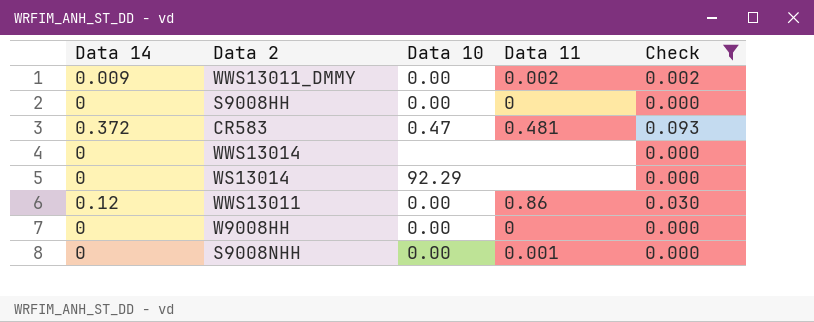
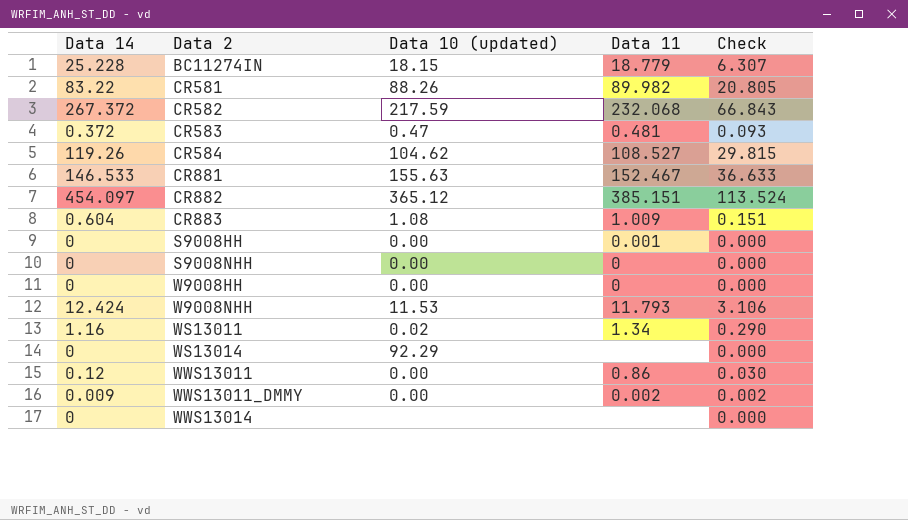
filter: Check <= 0.093 -> none
row order: none -> Data 2 ascending
column name: Data 10 -> Data 10 (updated)
S9008HH | Data 11: 0 -> 0.001
S9008NHH | Data 11: 0.001 -> 0

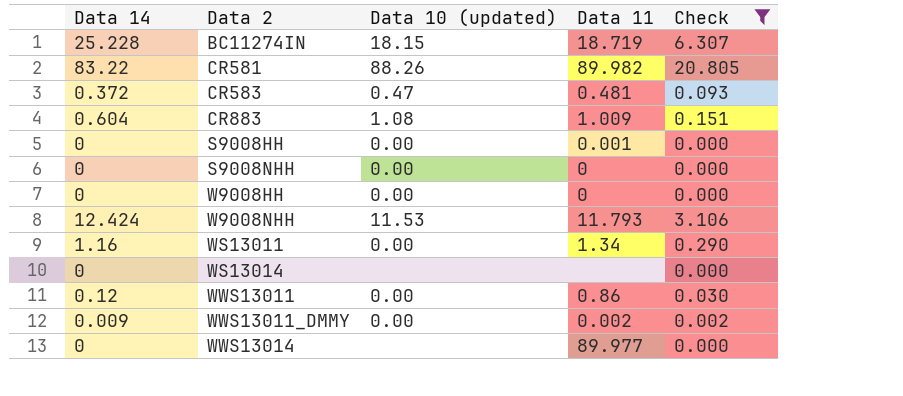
filter: none -> Check <= 20.805
BC11274IN | Data 11: 18.779 -> 18.719
WS13011 | Data 10 (updated): 0.02 -> 0.00
WS13014 | Data 10 (updated): 92.29 -> none
WWS13014 | Data 11: none -> 89.977

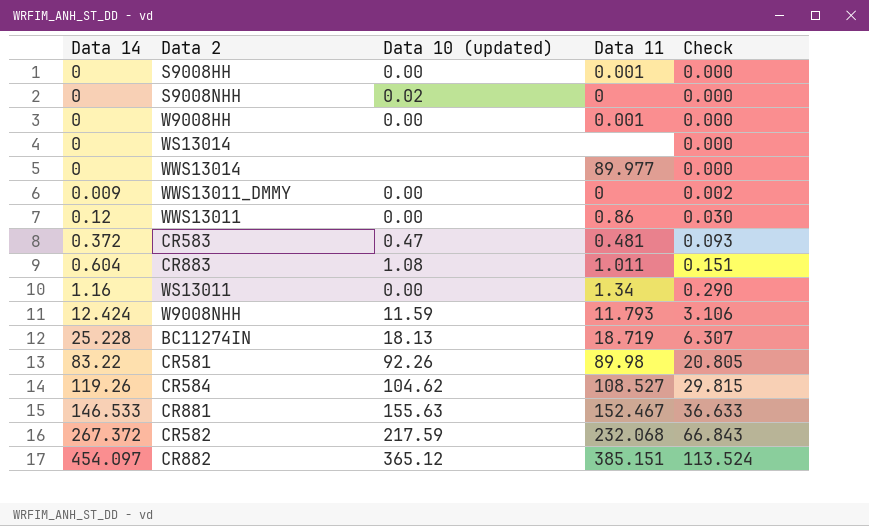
filter: Check <= 20.805 -> none
row order: Data 2 ascending -> Data 14 ascending
S9008NHH | Data 10 (updated): 0.00 -> 0.02
W9008HH | Data 11: 0 -> 0.001
WWS13011_DMMY | Data 11: 0.002 -> 0
CR883 | Data 11: 1.009 -> 1.011
W9008NHH | Data 10 (updated): 11.53 -> 11.59
BC11274IN | Data 10 (updated): 18.15 -> 18.13
CR581 | Data 10 (updated): 88.26 -> 92.26
CR581 | Data 11: 89.982 -> 89.98

